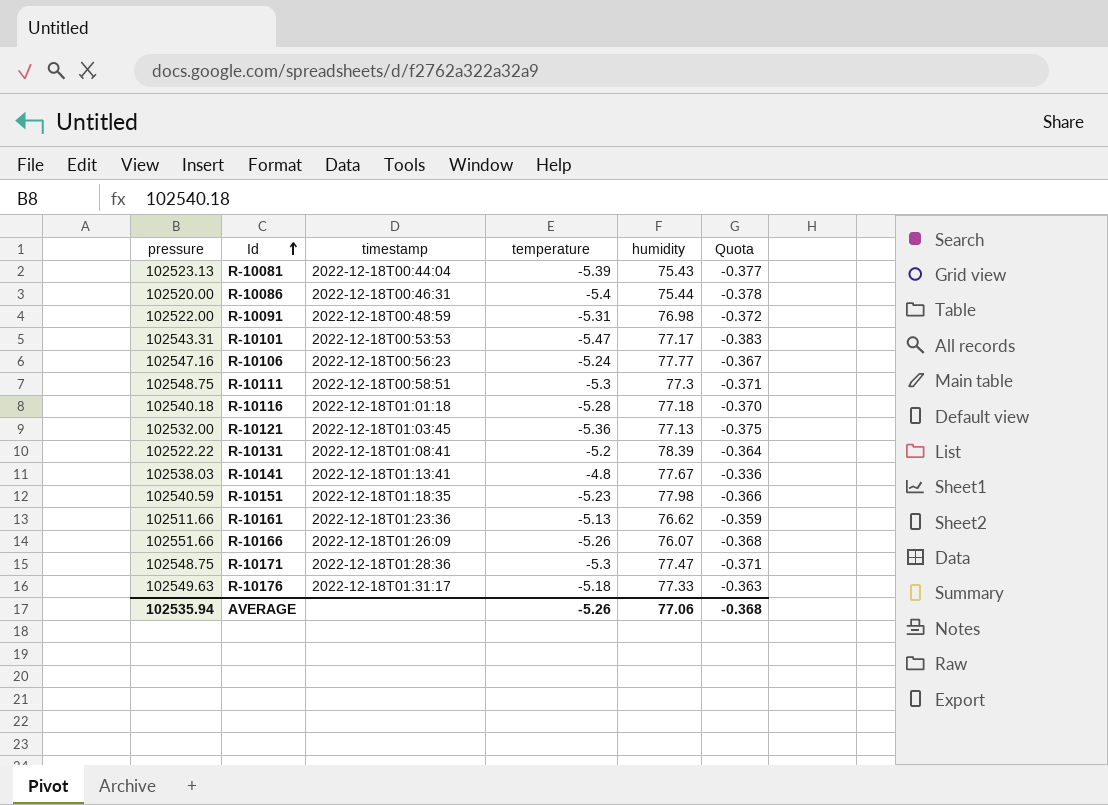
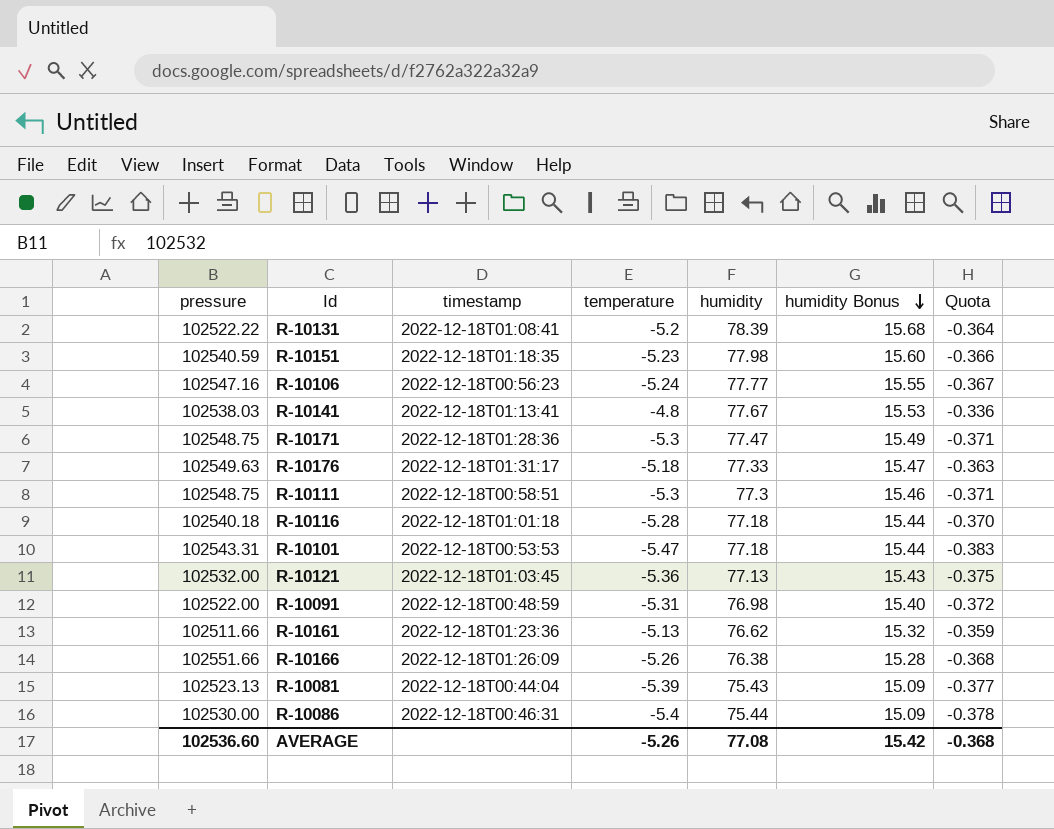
row order: Id ascending -> humidity Bonus descending
column humidity Bonus | formula: none -> [humidity] * 0.2
R-10101 | humidity: 77.17 -> 77.18
R-10166 | humidity: 76.07 -> 76.38
R-10086 | pressure: 102520.00 -> 102530.00
AVERAGE | pressure: 102535.94 -> 102536.60
AVERAGE | humidity: 77.06 -> 77.08

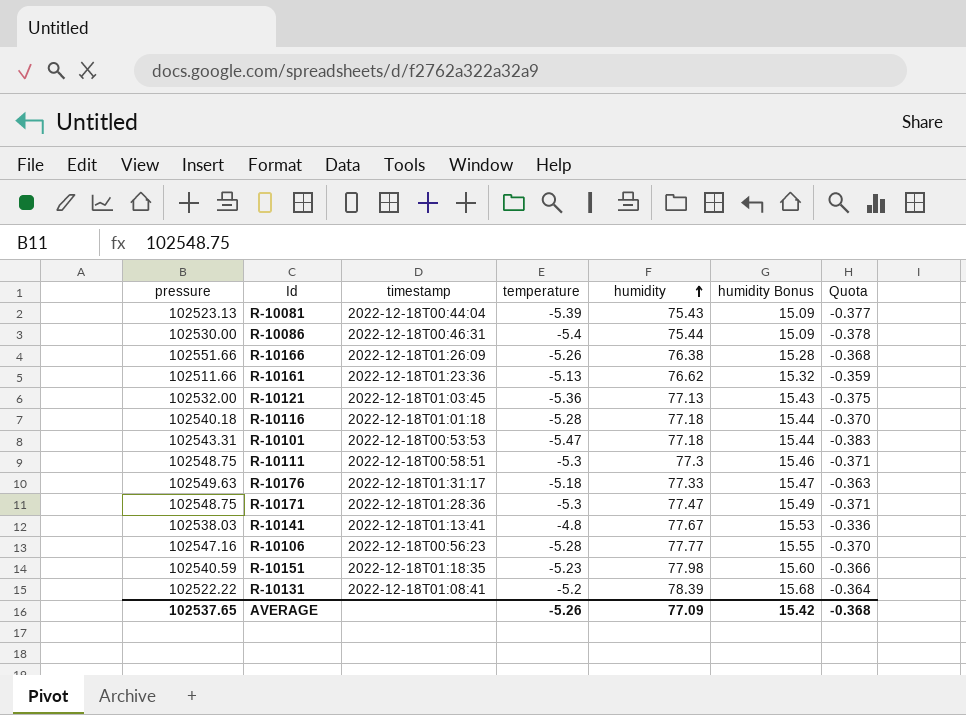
row order: humidity Bonus descending -> humidity ascending
row R-10091: 102522.00 | 2022-12-18T00:48:59 | -5.31 | 76.98 | 15.40 | -0.372 -> none
R-10106 | temperature: -5.24 -> -5.28
R-10106 | Quota: -0.367 -> -0.370
AVERAGE | pressure: 102536.60 -> 102537.65
AVERAGE | humidity: 77.08 -> 77.09

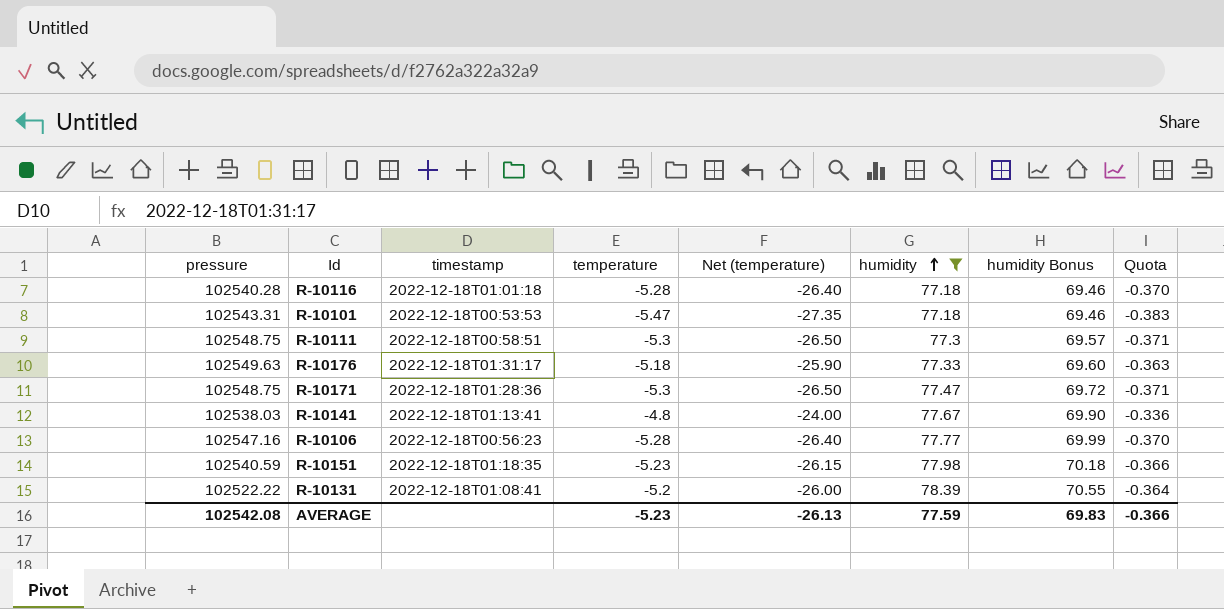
filter: none -> humidity >= 77.18
column Net (temperature) | formula: none -> [temperature] * 5
column humidity Bonus | formula: [humidity] * 0.2 -> [humidity] * 0.9
R-10116 | pressure: 102540.18 -> 102540.28
AVERAGE | pressure: 102537.65 -> 102542.08
AVERAGE | temperature: -5.26 -> -5.23
AVERAGE | humidity: 77.09 -> 77.59
AVERAGE | humidity Bonus: 15.42 -> 69.83
AVERAGE | Quota: -0.368 -> -0.366

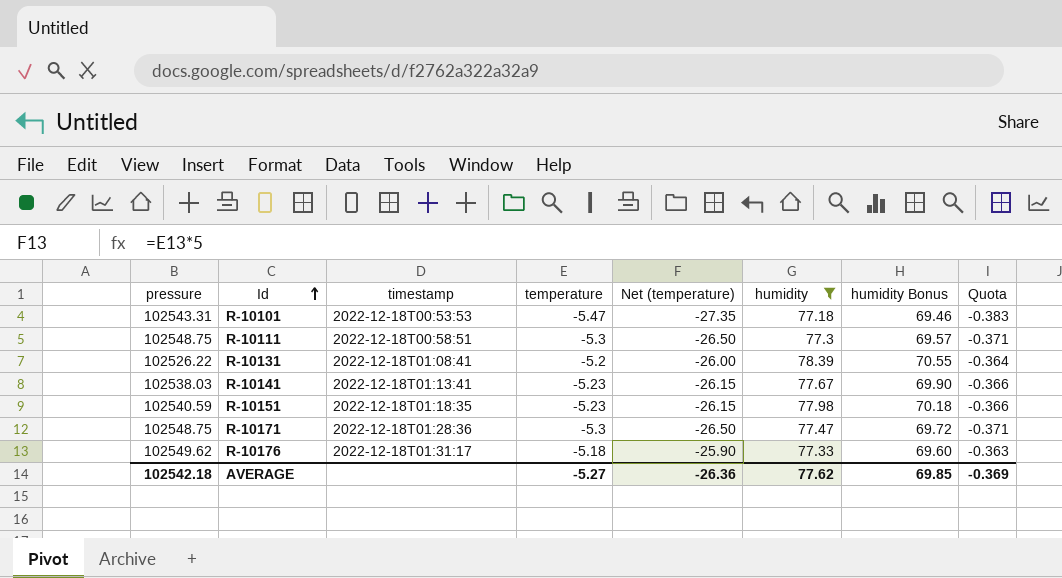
row order: humidity ascending -> Id ascending
row R-10116: 102540.28 | 2022-12-18T01:01:18 | -5.28 | -26.40 | 77.18 | 69.46 | -0.370 -> none
row R-10106: 102547.16 | 2022-12-18T00:56:23 | -5.28 | -26.40 | 77.77 | 69.99 | -0.370 -> none
R-10131 | pressure: 102522.22 -> 102526.22
R-10141 | temperature: -4.8 -> -5.23
R-10141 | Net (temperature): -24.00 -> -26.15
R-10141 | Quota: -0.336 -> -0.366
R-10176 | pressure: 102549.63 -> 102549.62
AVERAGE | pressure: 102542.08 -> 102542.18
AVERAGE | temperature: -5.23 -> -5.27
AVERAGE | Net (temperature): -26.13 -> -26.36
AVERAGE | humidity: 77.59 -> 77.62
AVERAGE | humidity Bonus: 69.83 -> 69.85
AVERAGE | Quota: -0.366 -> -0.369

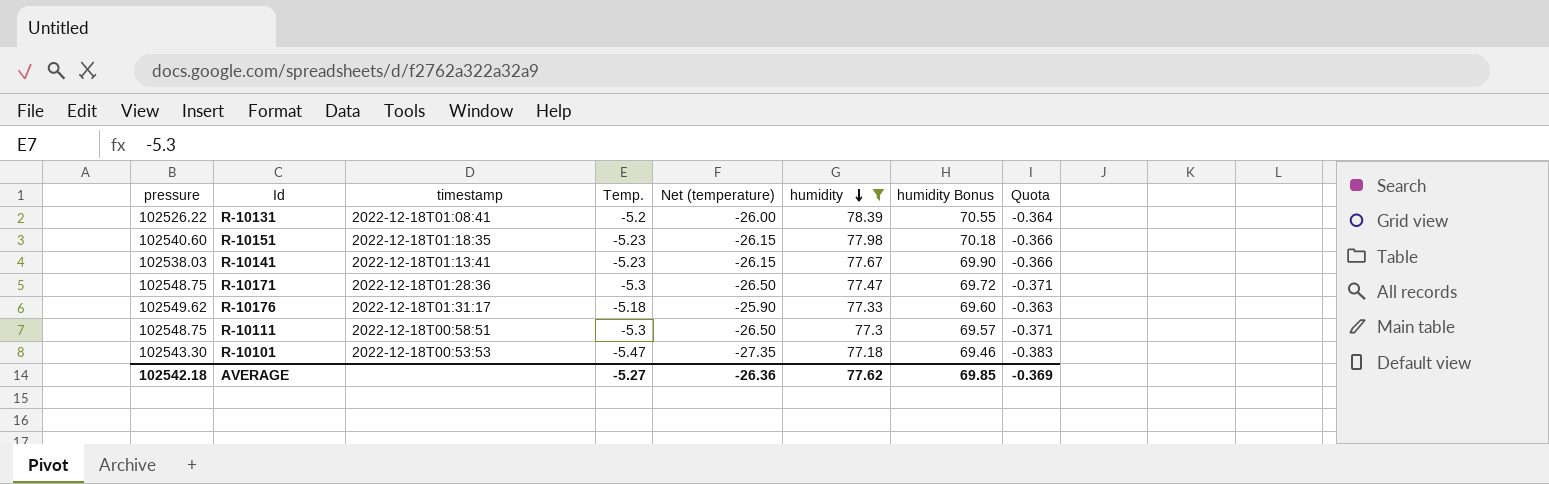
row order: Id ascending -> humidity descending
column name: temperature -> Temp.
R-10151 | pressure: 102540.59 -> 102540.60
R-10101 | pressure: 102543.31 -> 102543.30

